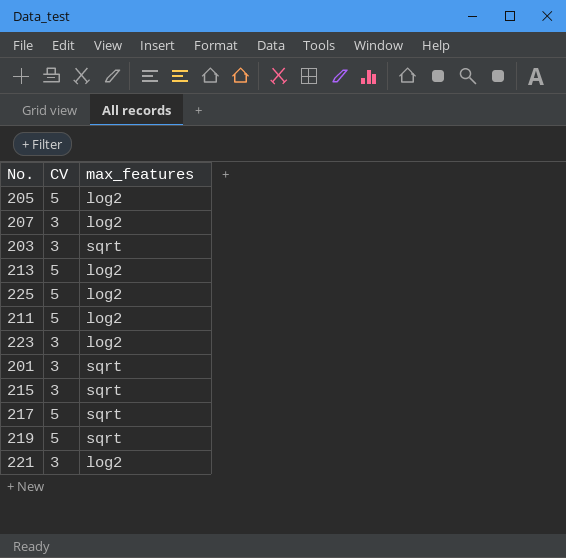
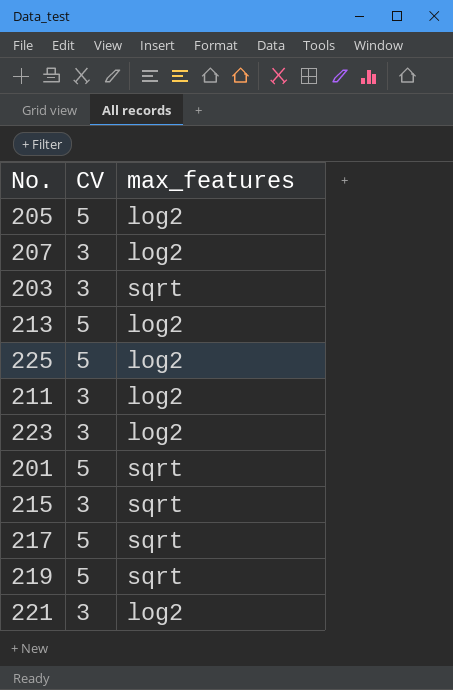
211 | CV: 5 -> 3
201 | CV: 3 -> 5

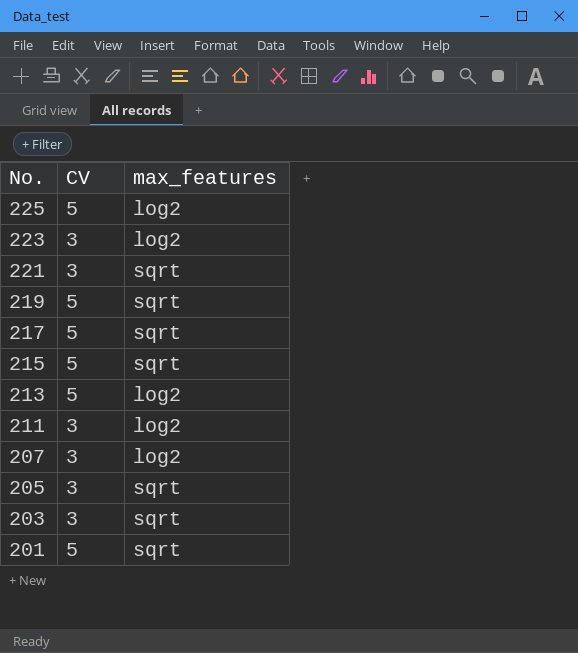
row order: none -> No. descending
221 | max_features: log2 -> sqrt
215 | CV: 3 -> 5
205 | CV: 5 -> 3
205 | max_features: log2 -> sqrt

